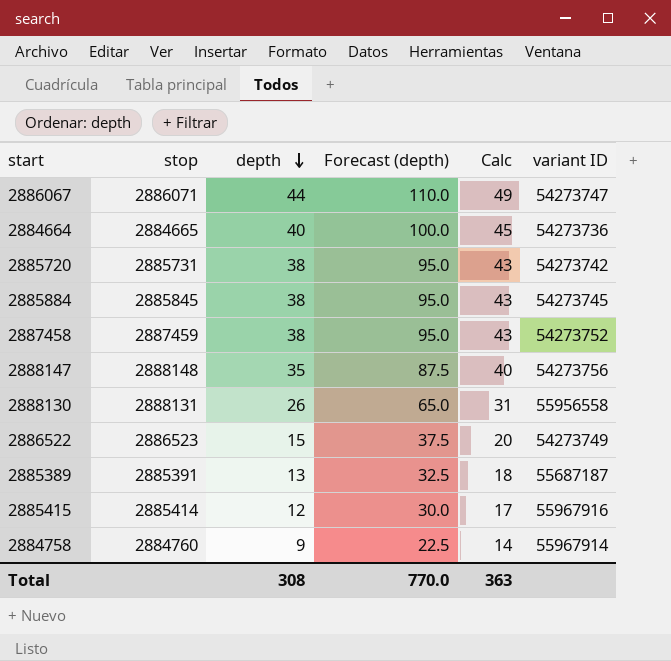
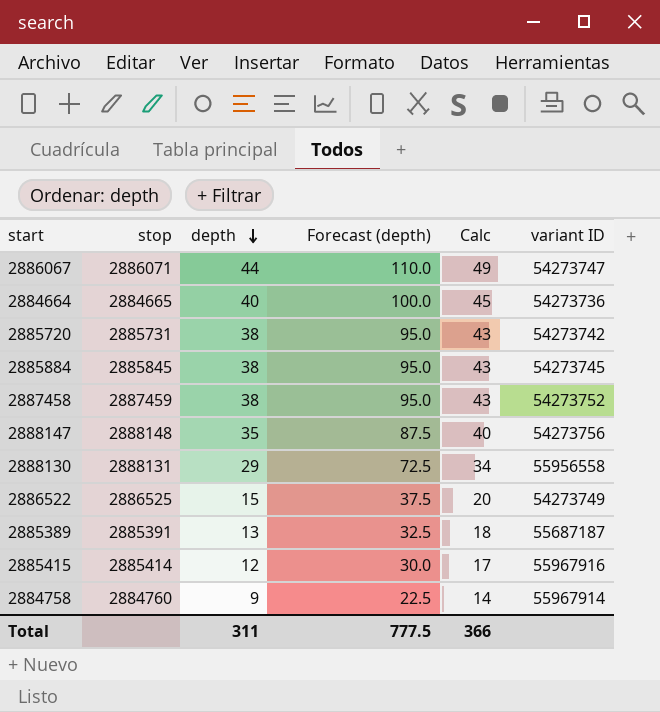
2888130 | depth: 26 -> 29
2888130 | Forecast (depth): 65.0 -> 72.5
2888130 | Calc: 31 -> 34
2886522 | stop: 2886523 -> 2886525
Total | depth: 308 -> 311
Total | Forecast (depth): 770.0 -> 777.5
Total | Calc: 363 -> 366

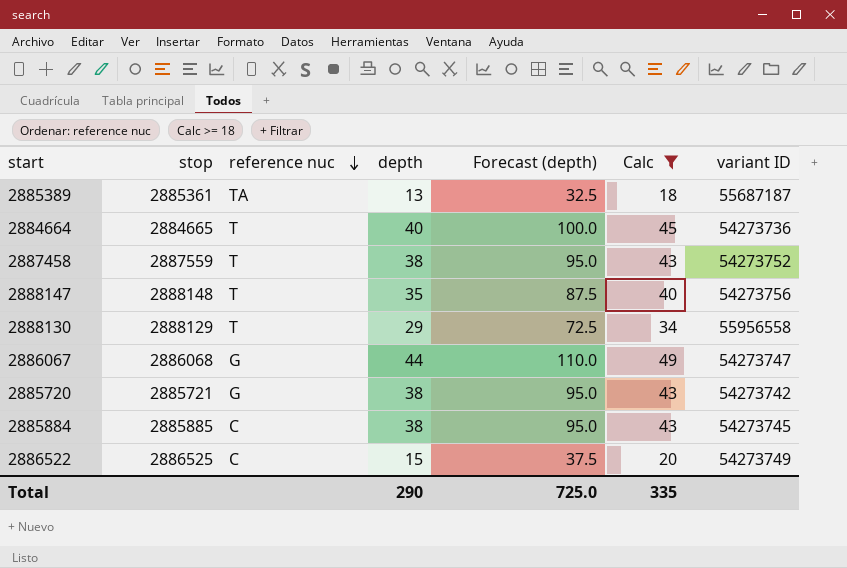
filter: none -> Calc >= 18
row order: depth descending -> reference nuc descending
column reference nuc | position: none -> 3
2885389 | stop: 2885391 -> 2885361
2887458 | stop: 2887459 -> 2887559
2888130 | stop: 2888131 -> 2888129
2886067 | stop: 2886071 -> 2886068
2885720 | stop: 2885731 -> 2885721
2885884 | stop: 2885845 -> 2885885
Total | depth: 311 -> 290
Total | Forecast (depth): 777.5 -> 725.0
Total | Calc: 366 -> 335

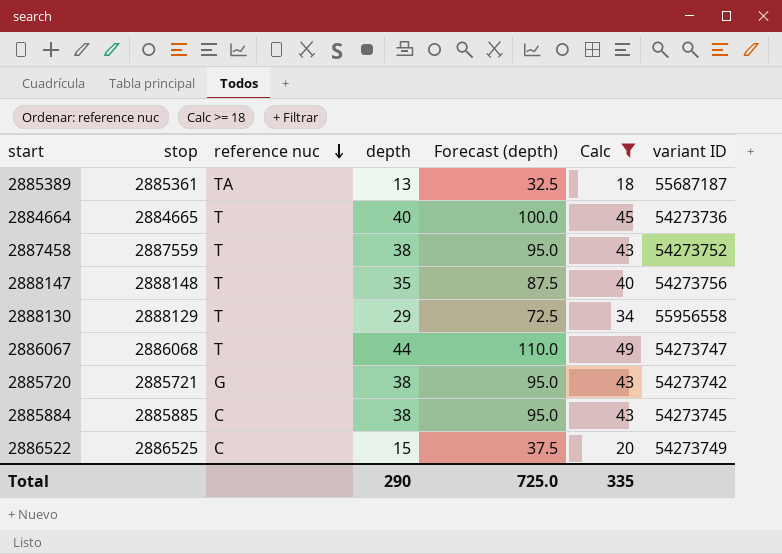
2886067 | reference nuc: G -> T

